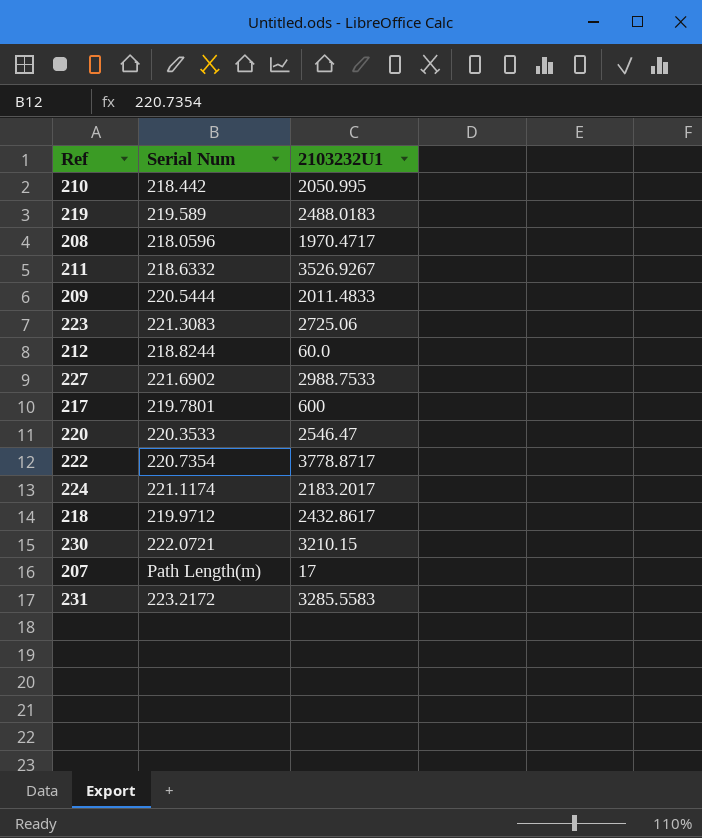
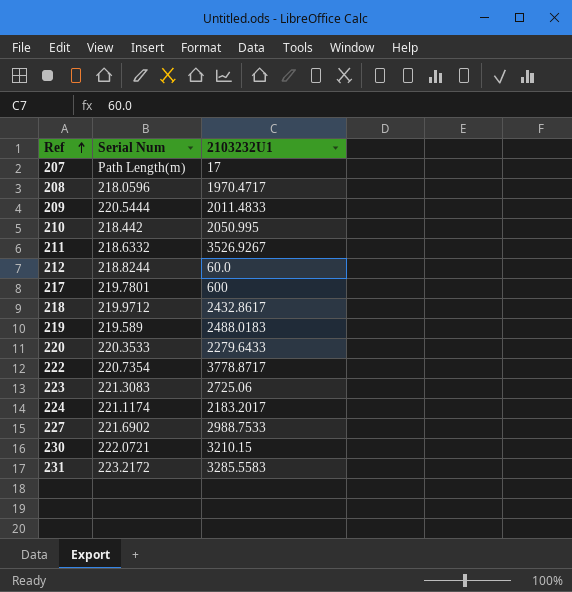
row order: none -> Ref ascending
220 | 2103232U1: 2546.47 -> 2279.6433

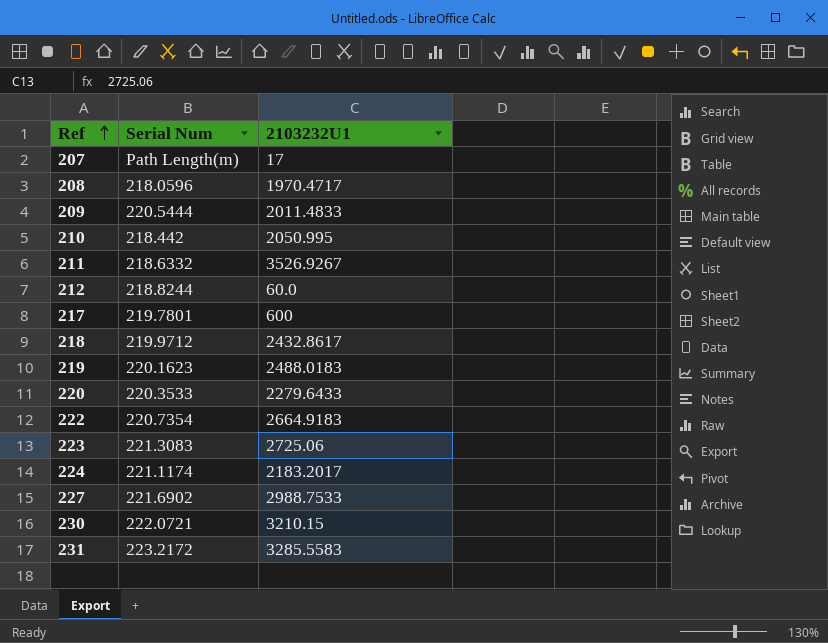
219 | Serial Num: 219.589 -> 220.1623
222 | 2103232U1: 3778.8717 -> 2664.9183

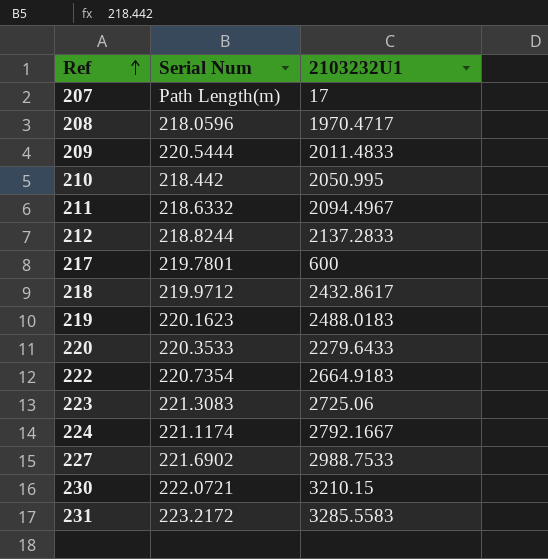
211 | 2103232U1: 3526.9267 -> 2094.4967
212 | 2103232U1: 60.0 -> 2137.2833
224 | 2103232U1: 2183.2017 -> 2792.1667

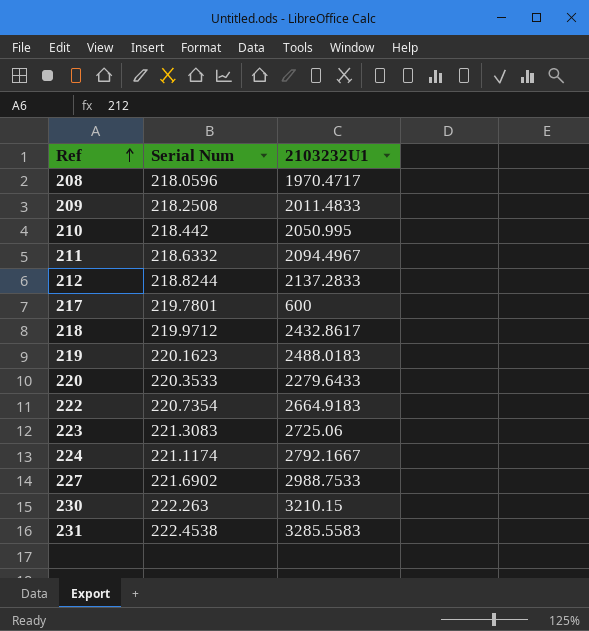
row 207: Path Length(m) | 17 -> none
209 | Serial Num: 220.5444 -> 218.2508
230 | Serial Num: 222.0721 -> 222.263
231 | Serial Num: 223.2172 -> 222.4538

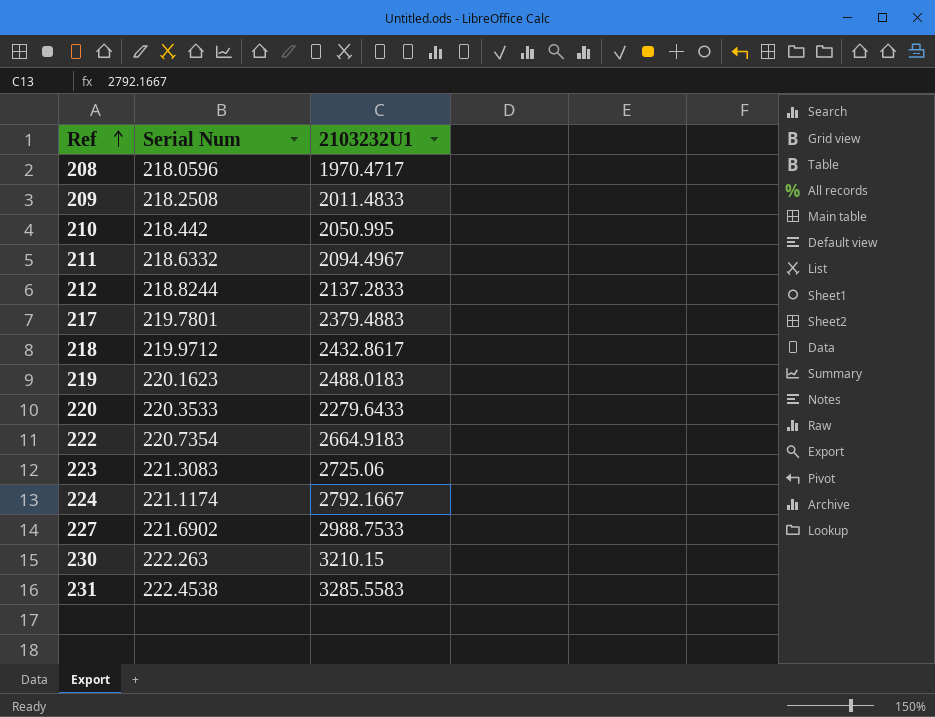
217 | 2103232U1: 600 -> 2379.4883

